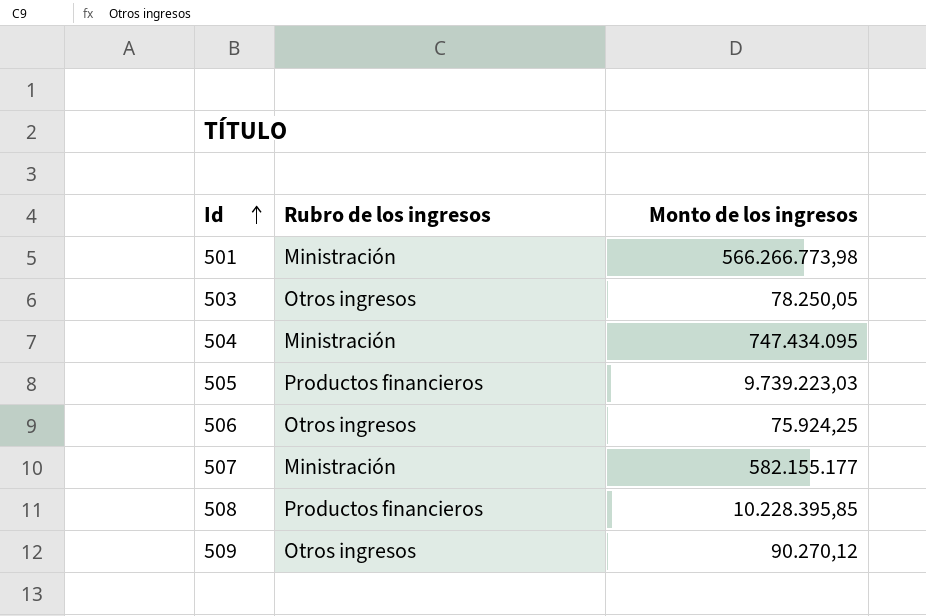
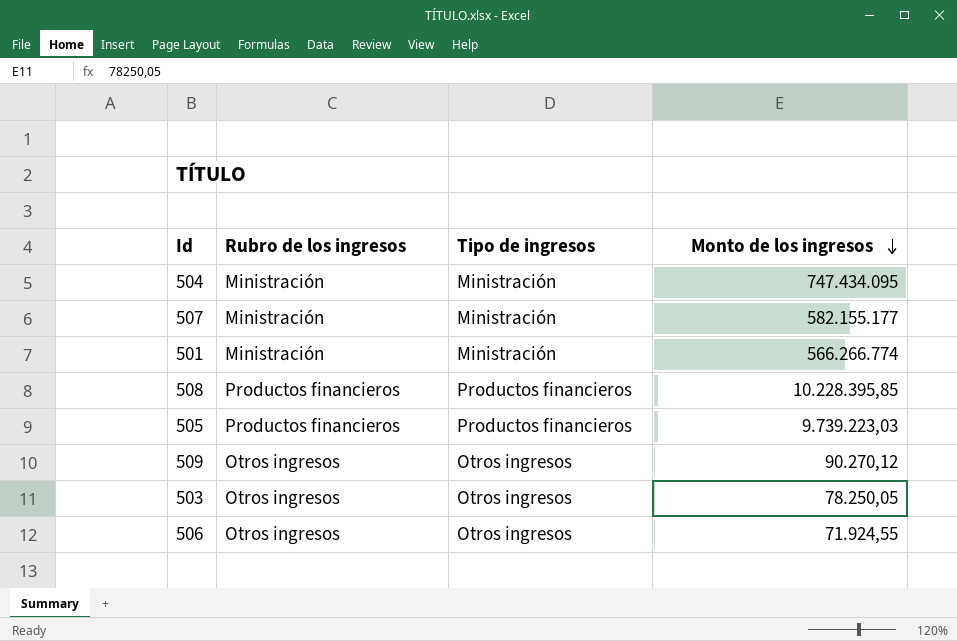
row order: Id ascending -> Monto de los ingresos descending
column Tipo de ingresos | position: none -> 3
501 | Monto de los ingresos: 566.266.773,98 -> 566.266.774
506 | Monto de los ingresos: 75.924,25 -> 71.924,55

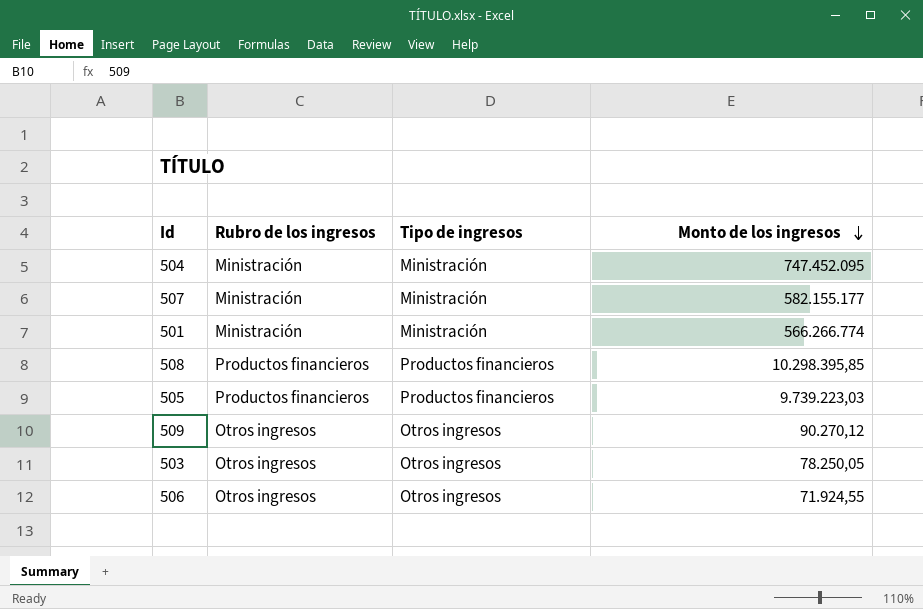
504 | Monto de los ingresos: 747.434.095 -> 747.452.095
508 | Monto de los ingresos: 10.228.395,85 -> 10.298.395,85

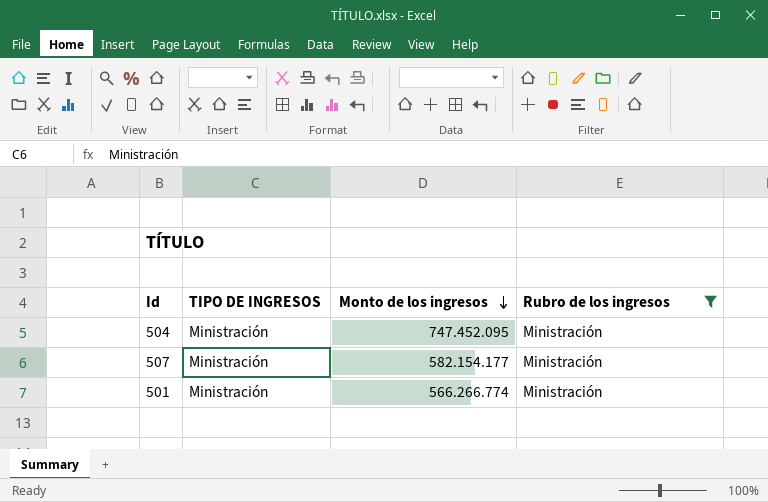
filter: none -> Rubro de los ingresos = Ministración
column name: Tipo de ingresos -> TIPO DE INGRESOS
column Rubro de los ingresos | position: 2 -> 4
507 | Monto de los ingresos: 582.155.177 -> 582.154.177

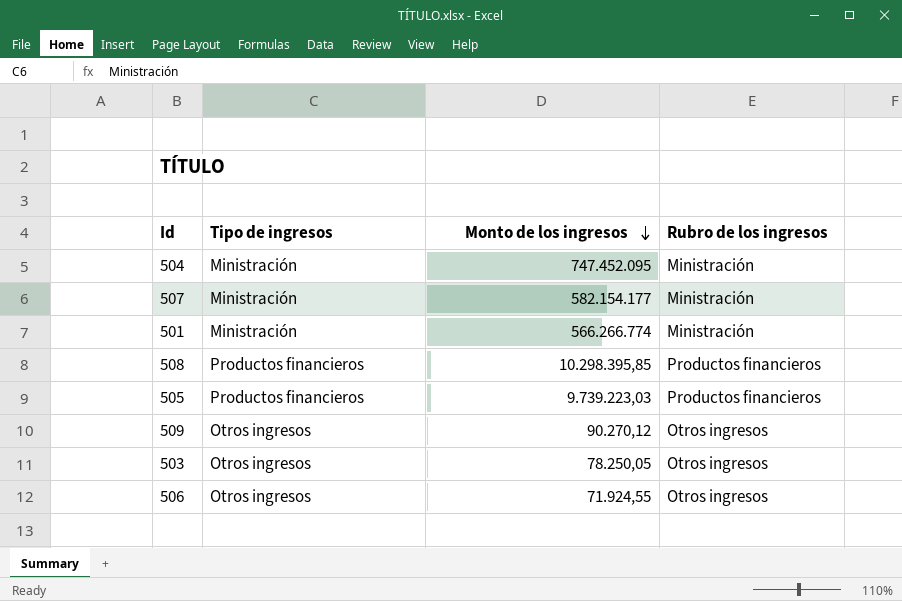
filter: Rubro de los ingresos = Ministración -> none
column name: TIPO DE INGRESOS -> Tipo de ingresos

